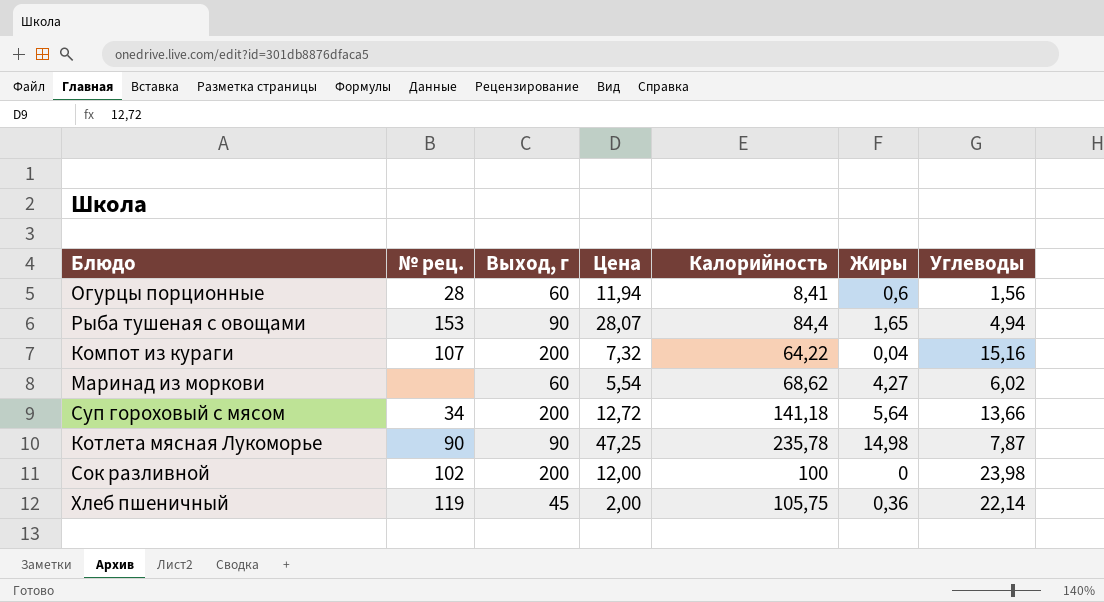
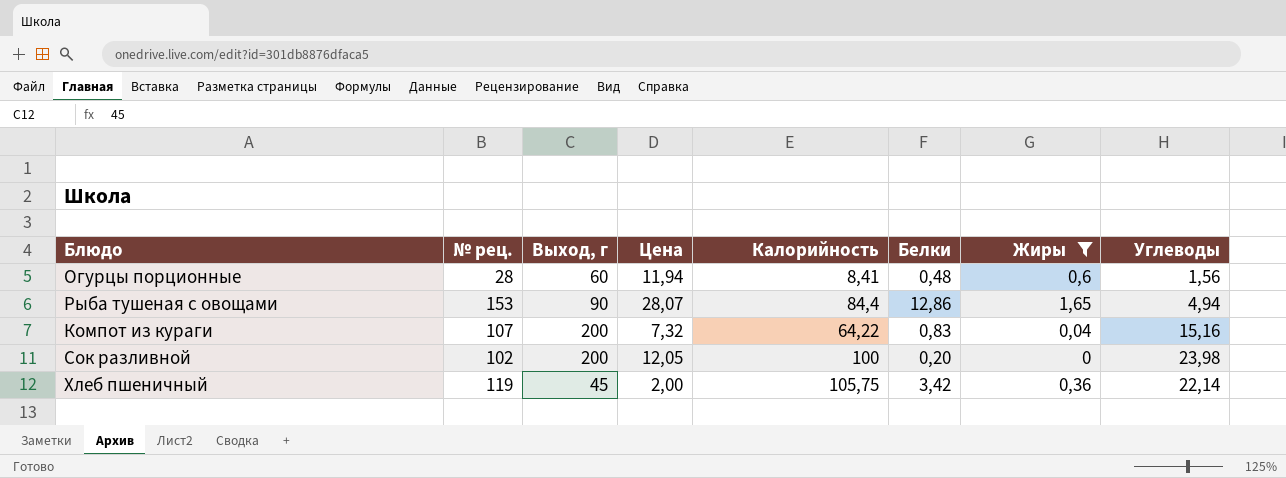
filter: none -> Жиры <= 1,65
column Белки | position: none -> 6
Сок разливной | Цена: 12,00 -> 12,05

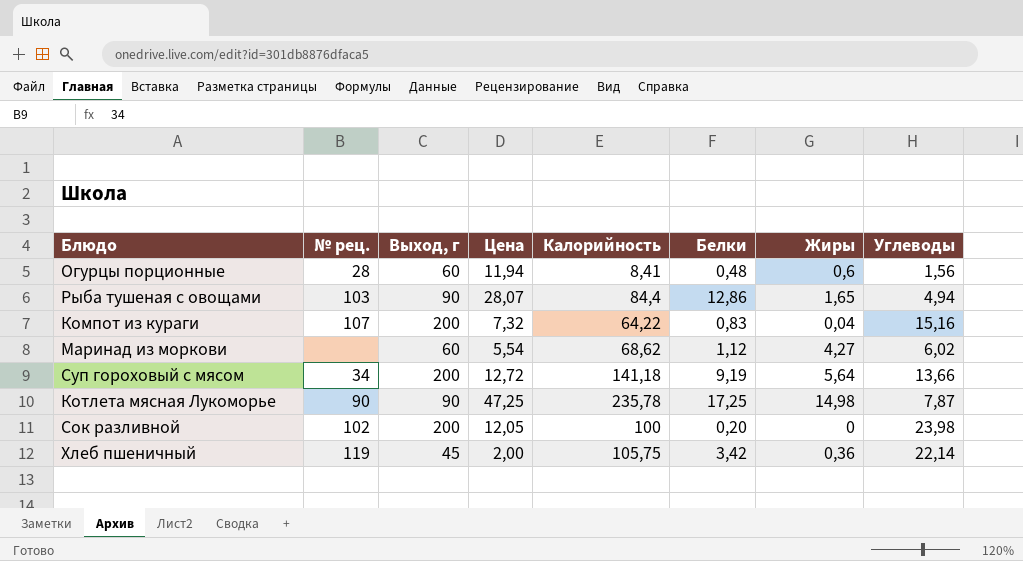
filter: Жиры <= 1,65 -> none
Рыба тушеная с овощами | № рец.: 153 -> 103

